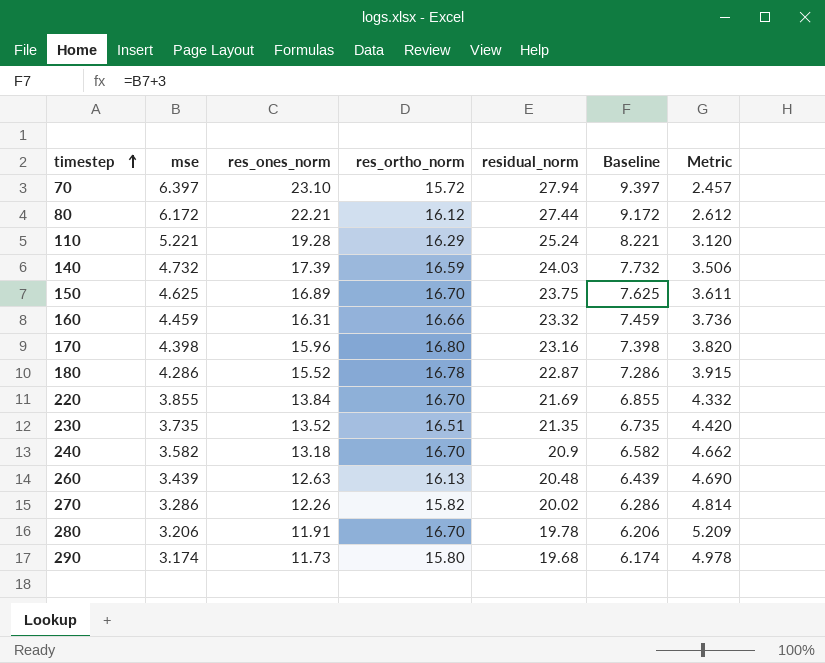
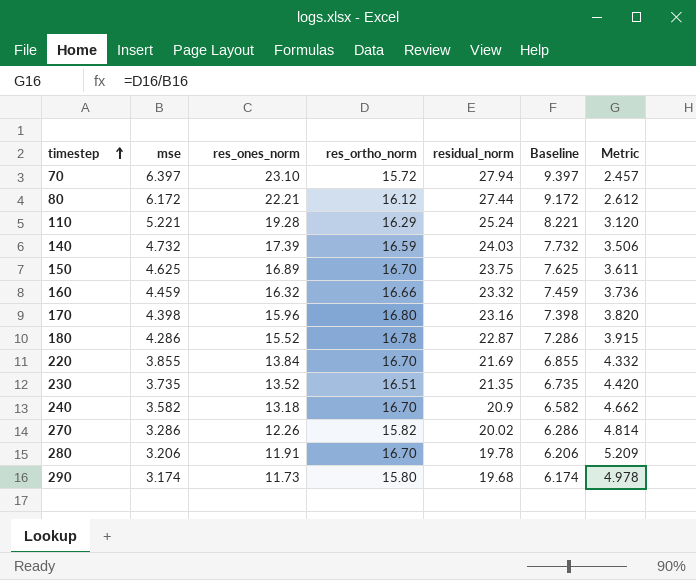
row 260: 3.439 | 12.63 | 16.13 | 20.48 | 6.439 | 4.690 -> none
160 | res_ones_norm: 16.31 -> 16.32

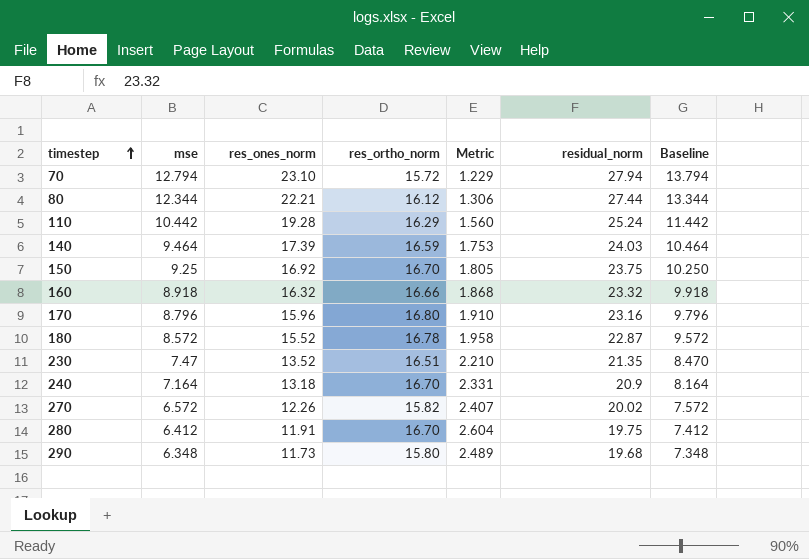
column Metric | position: 7 -> 5
column Baseline | formula: [mse] + 3 -> [mse] + 1
row 220: 3.855 | 13.84 | 16.70 | 21.69 | 6.855 | 4.332 -> none
70 | mse: 6.397 -> 12.794
70 | Metric: 2.457 -> 1.229
80 | mse: 6.172 -> 12.344
80 | Metric: 2.612 -> 1.306
110 | mse: 5.221 -> 10.442
110 | Metric: 3.120 -> 1.560
140 | mse: 4.732 -> 9.464
140 | Metric: 3.506 -> 1.753
150 | mse: 4.625 -> 9.25
150 | res_ones_norm: 16.89 -> 16.92
150 | Metric: 3.611 -> 1.805
160 | mse: 4.459 -> 8.918
160 | Metric: 3.736 -> 1.868
170 | mse: 4.398 -> 8.796
170 | Metric: 3.820 -> 1.910
180 | mse: 4.286 -> 8.572
180 | Metric: 3.915 -> 1.958
230 | mse: 3.735 -> 7.47
230 | Metric: 4.420 -> 2.210
240 | mse: 3.582 -> 7.164
240 | Metric: 4.662 -> 2.331
270 | mse: 3.286 -> 6.572
270 | Metric: 4.814 -> 2.407
280 | mse: 3.206 -> 6.412
280 | Metric: 5.209 -> 2.604
280 | residual_norm: 19.78 -> 19.75
290 | mse: 3.174 -> 6.348
290 | Metric: 4.978 -> 2.489

